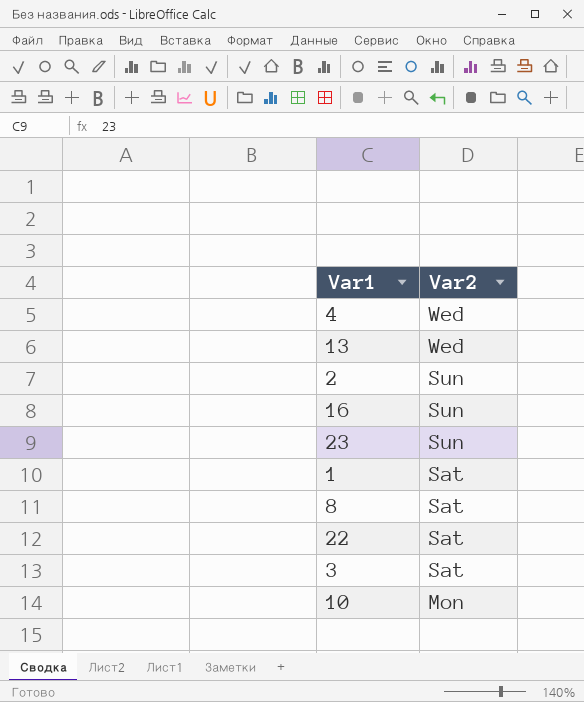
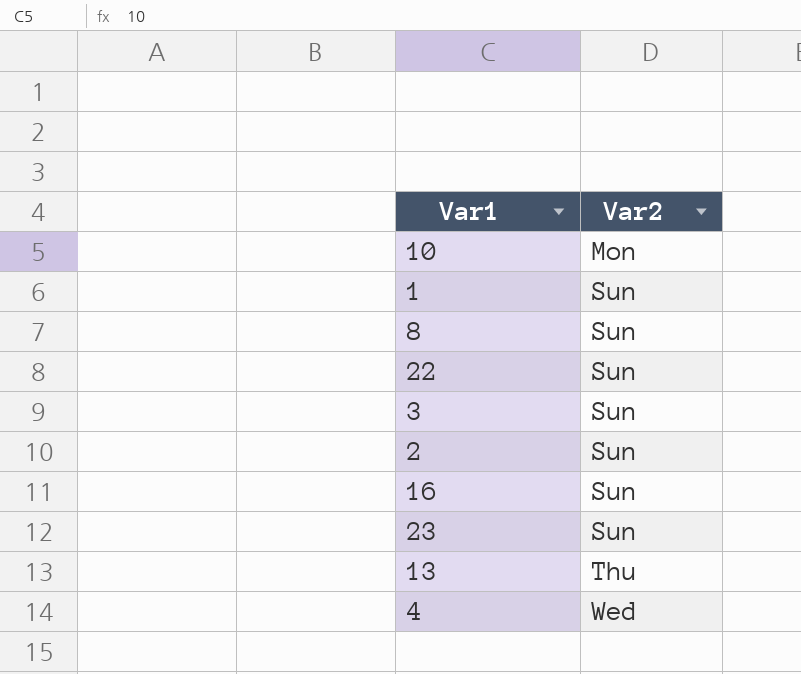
row order: Var2 descending -> Var2 ascending
1 | Var2: Sat -> Sun
8 | Var2: Sat -> Sun
22 | Var2: Sat -> Sun
3 | Var2: Sat -> Sun
13 | Var2: Wed -> Thu

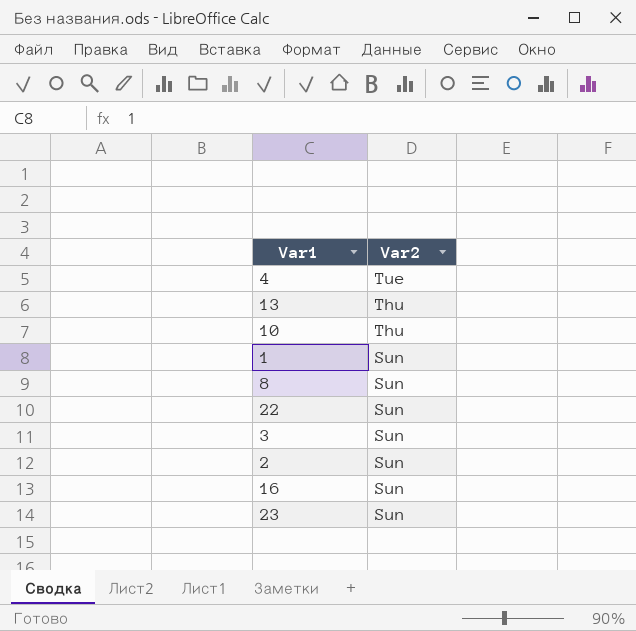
row order: Var2 ascending -> Var2 descending
4 | Var2: Wed -> Tue
10 | Var2: Mon -> Thu

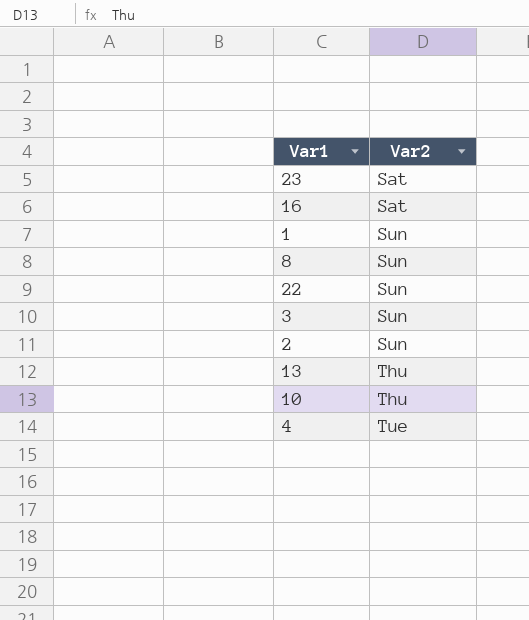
row order: Var2 descending -> Var2 ascending
23 | Var2: Sun -> Sat
16 | Var2: Sun -> Sat

